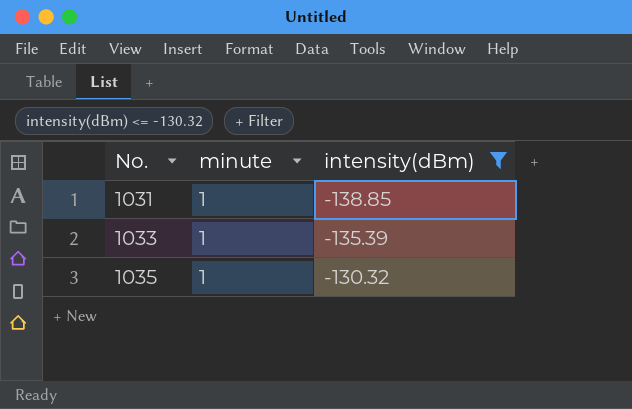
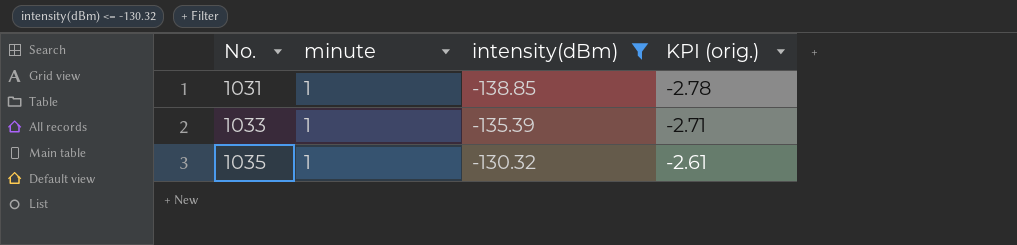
column KPI (orig.) | formula: none -> [intensity(dBm)] * 0.02

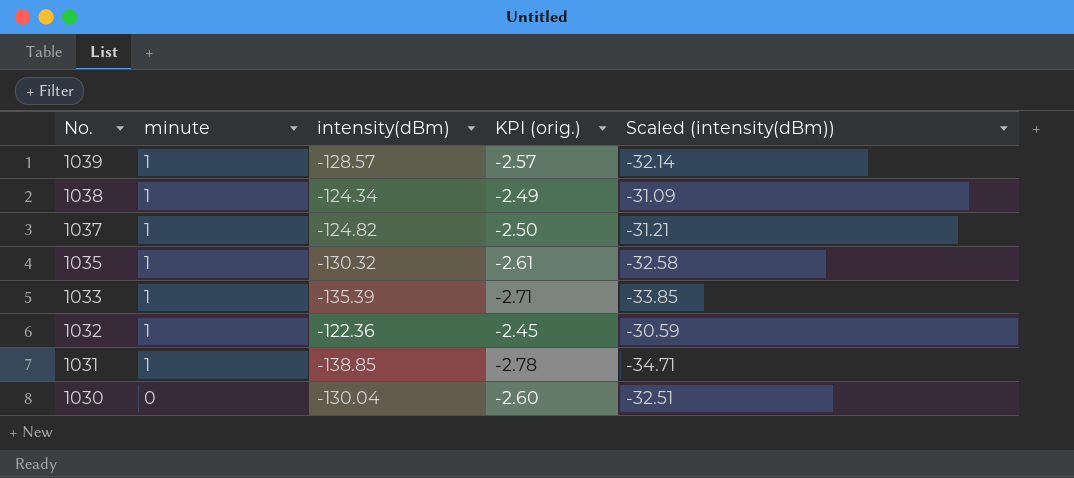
filter: intensity(dBm) <= -130.32 -> none
row order: No. ascending -> No. descending
column Scaled (intensity(dBm)) | formula: none -> [intensity(dBm)] * 0.25

